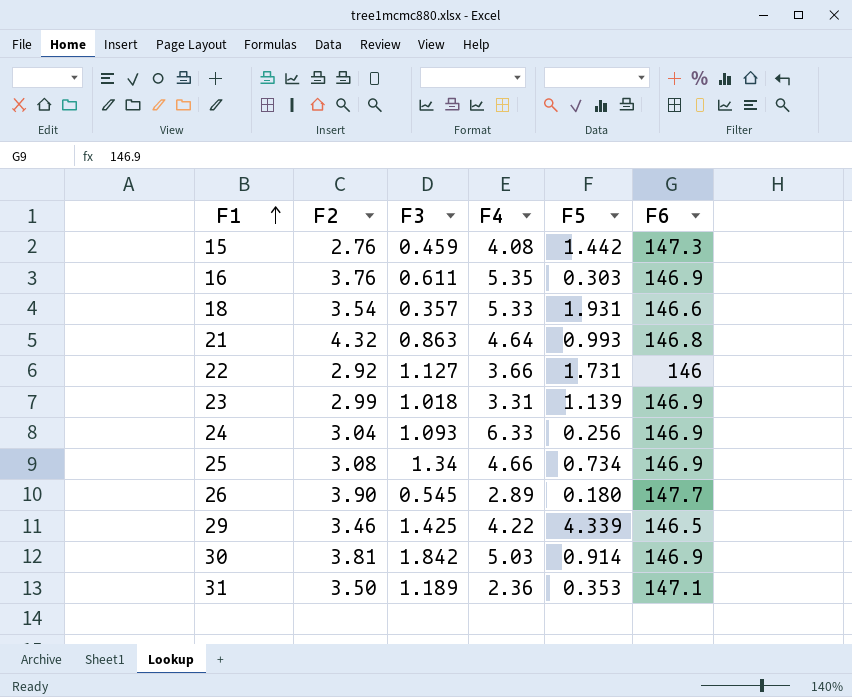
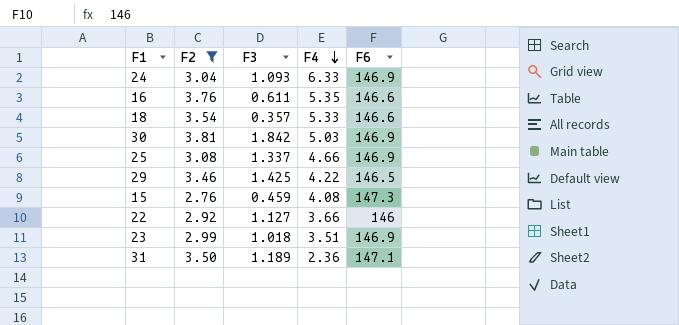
filter: none -> F2 <= 3.81
row order: F1 ascending -> F4 descending
column F5 | position: 5 -> none
16 | F6: 146.9 -> 146.6
25 | F3: 1.34 -> 1.337
23 | F4: 3.31 -> 3.51

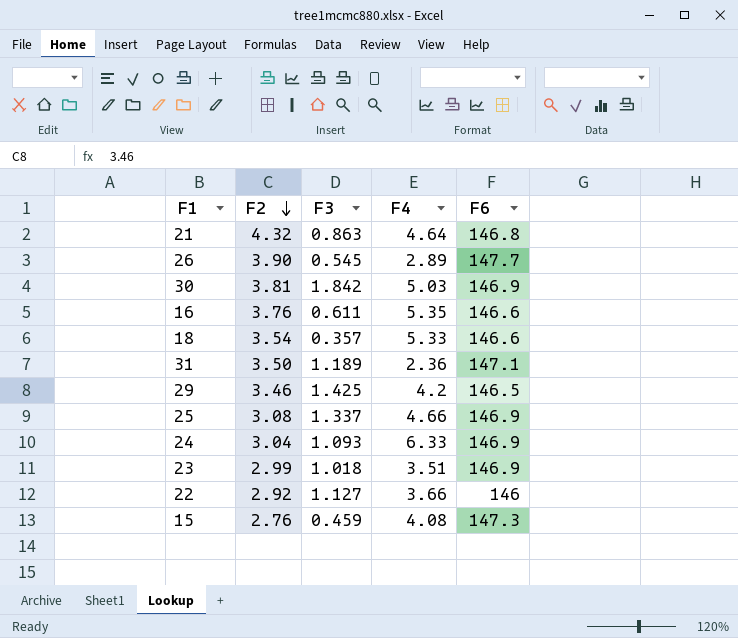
filter: F2 <= 3.81 -> none
row order: F4 descending -> F2 descending
29 | F4: 4.22 -> 4.2

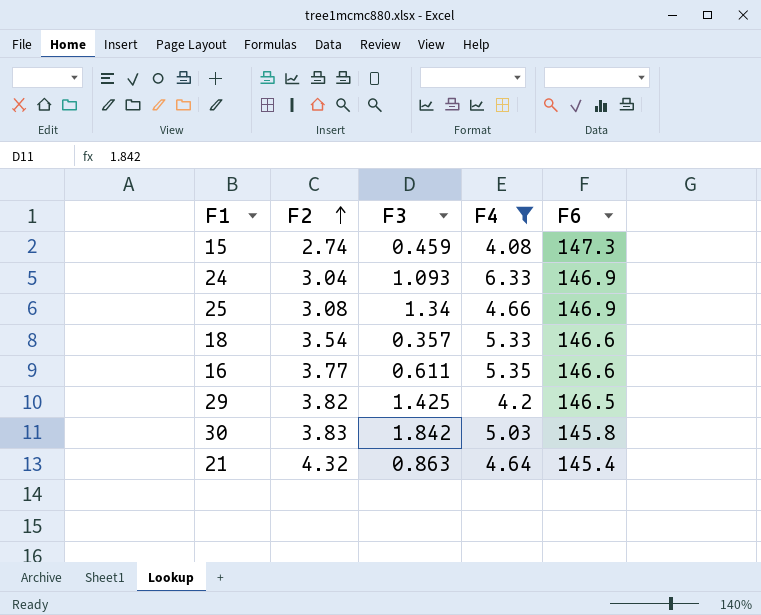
filter: none -> F4 >= 4.08
row order: F2 descending -> F2 ascending
15 | F2: 2.76 -> 2.74
25 | F3: 1.337 -> 1.34
16 | F2: 3.76 -> 3.77
29 | F2: 3.46 -> 3.82
30 | F2: 3.81 -> 3.83
30 | F6: 146.9 -> 145.8
21 | F6: 146.8 -> 145.4

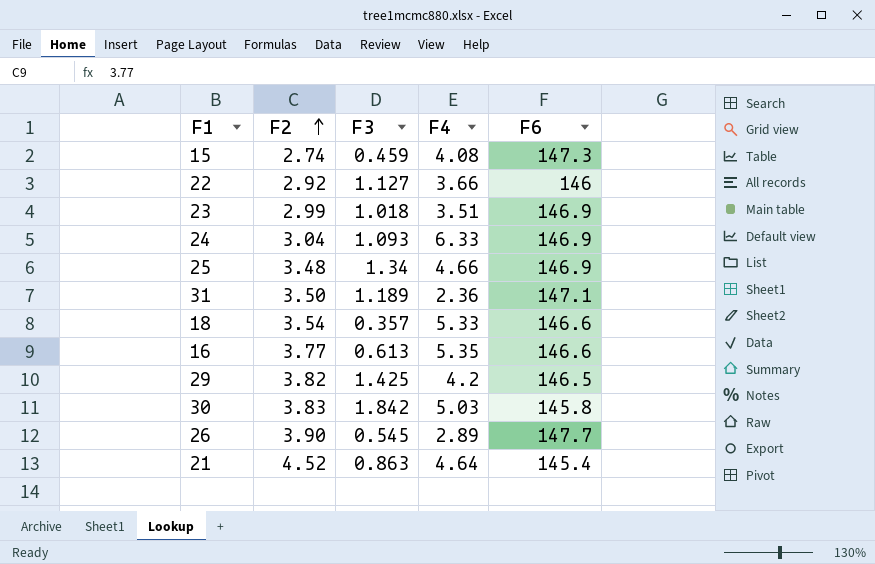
filter: F4 >= 4.08 -> none
25 | F2: 3.08 -> 3.48
16 | F3: 0.611 -> 0.613
21 | F2: 4.32 -> 4.52

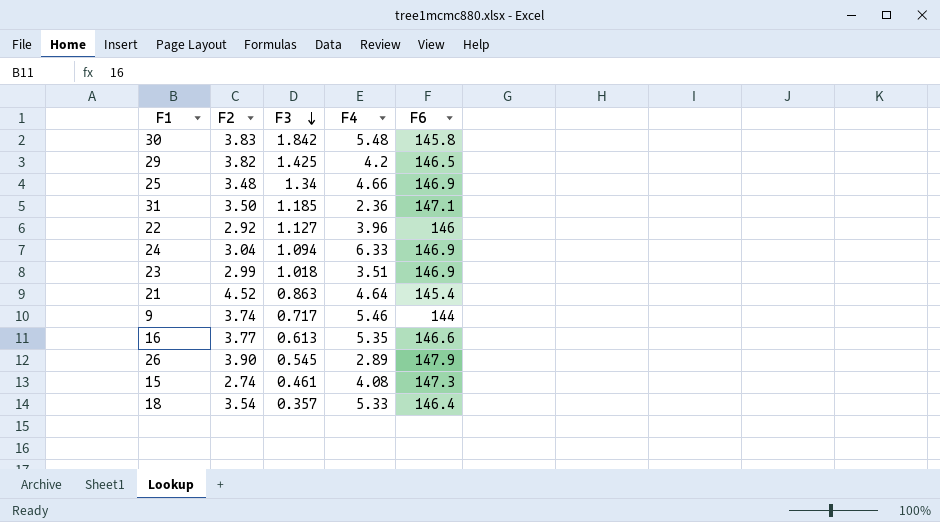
row order: F2 ascending -> F3 descending
30 | F4: 5.03 -> 5.48
31 | F3: 1.189 -> 1.185
22 | F4: 3.66 -> 3.96
24 | F3: 1.093 -> 1.094
row 9: none -> 3.74 | 0.717 | 5.46 | 144
26 | F6: 147.7 -> 147.9
15 | F3: 0.459 -> 0.461
18 | F6: 146.6 -> 146.4

